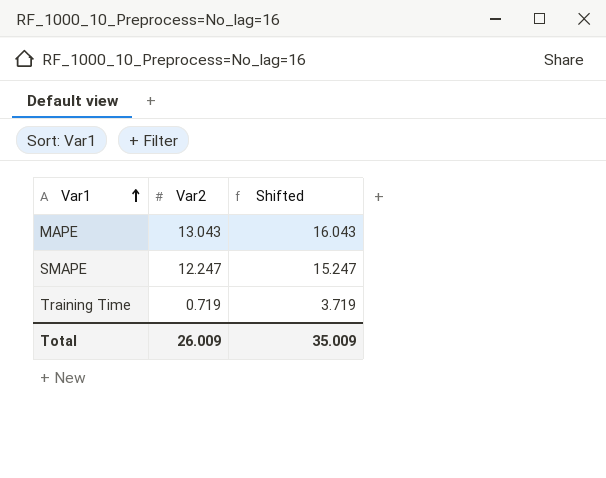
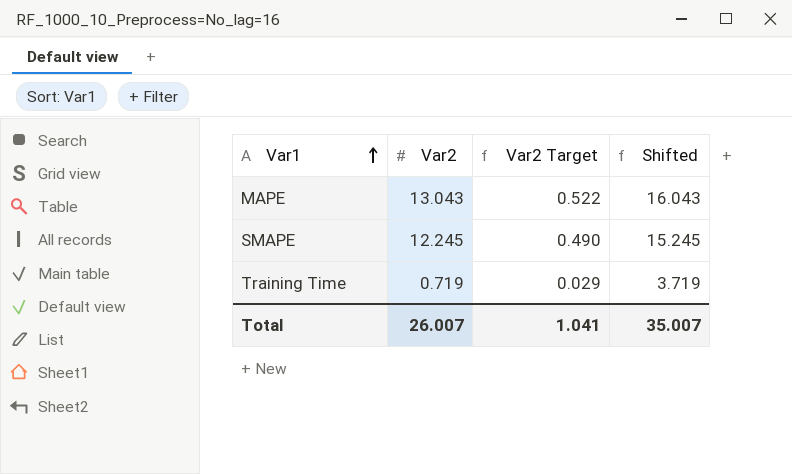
column Var2 Target | formula: none -> [Var2] * 0.04
SMAPE | Var2: 12.247 -> 12.245
SMAPE | Shifted: 15.247 -> 15.245
Total | Var2: 26.009 -> 26.007
Total | Shifted: 35.009 -> 35.007

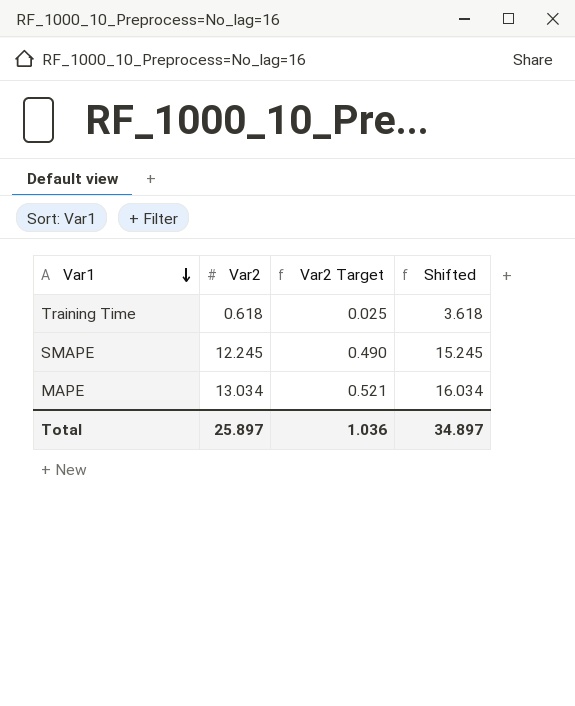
row order: Var1 ascending -> Var1 descending
Training Time | Var2: 0.719 -> 0.618
Training Time | Var2 Target: 0.029 -> 0.025
Training Time | Shifted: 3.719 -> 3.618
MAPE | Var2: 13.043 -> 13.034
MAPE | Var2 Target: 0.522 -> 0.521
MAPE | Shifted: 16.043 -> 16.034
Total | Var2: 26.007 -> 25.897
Total | Var2 Target: 1.041 -> 1.036
Total | Shifted: 35.007 -> 34.897

